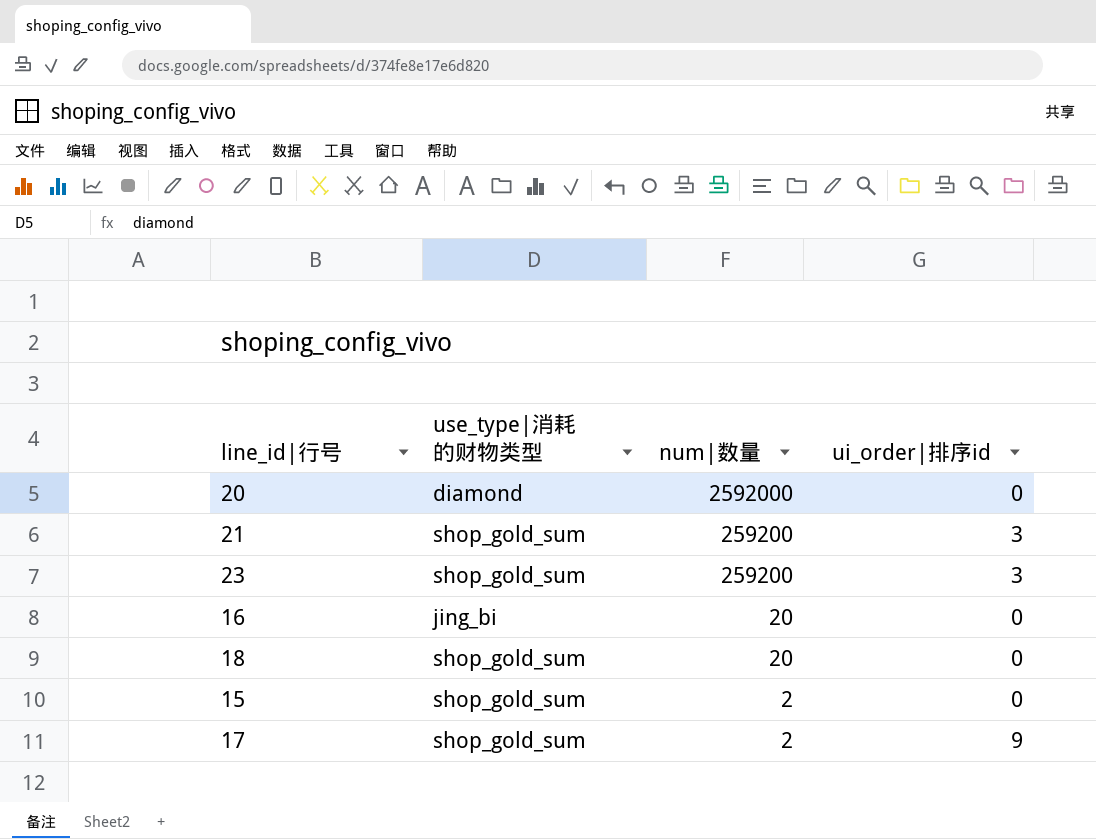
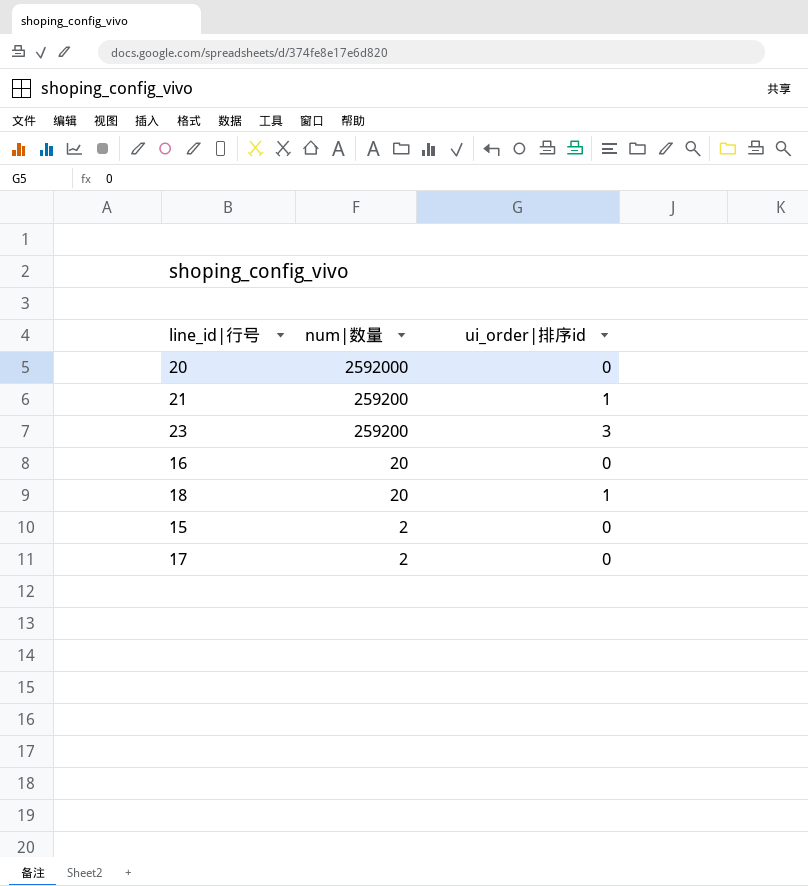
column use_type|消耗的财物类型 | position: 2 -> none
21 | ui_order|排序id: 3 -> 1
18 | ui_order|排序id: 0 -> 1
17 | ui_order|排序id: 9 -> 0

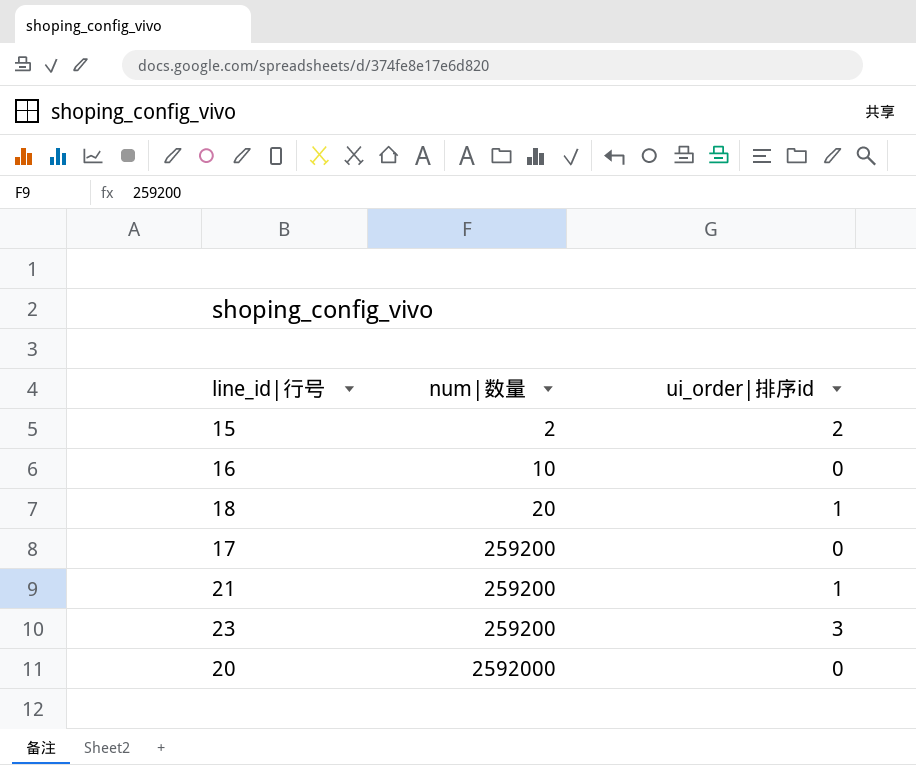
row order: num|数量 descending -> num|数量 ascending
15 | ui_order|排序id: 0 -> 2
16 | num|数量: 20 -> 10
17 | num|数量: 2 -> 259200

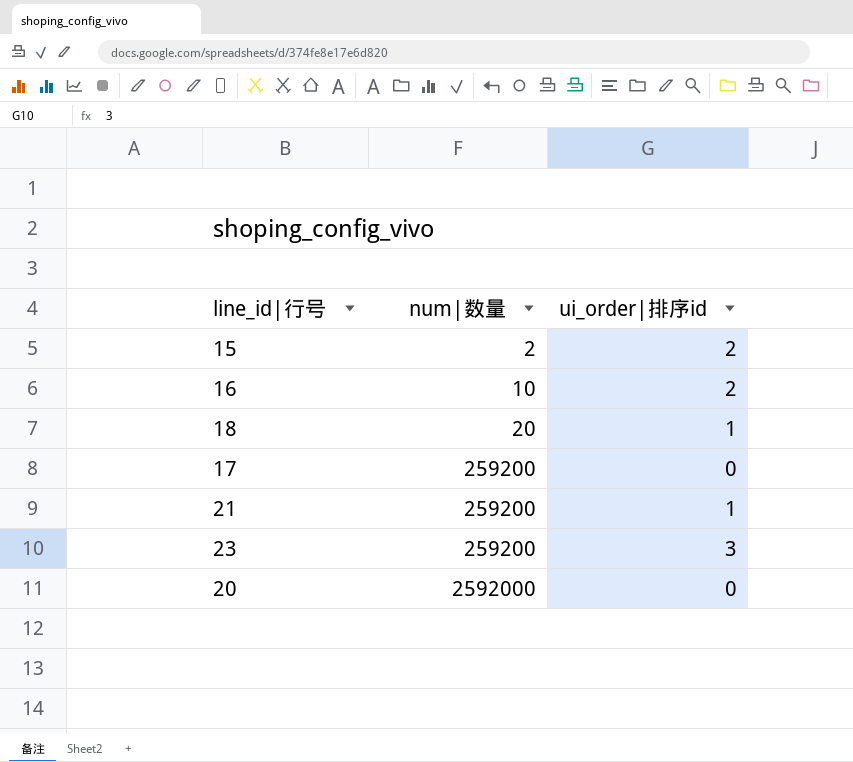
16 | ui_order|排序id: 0 -> 2

